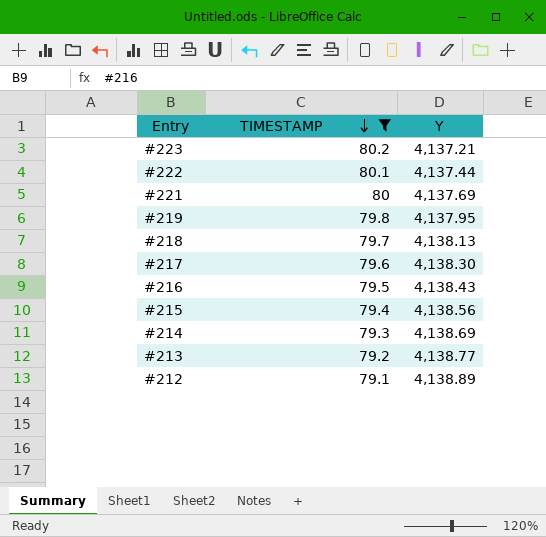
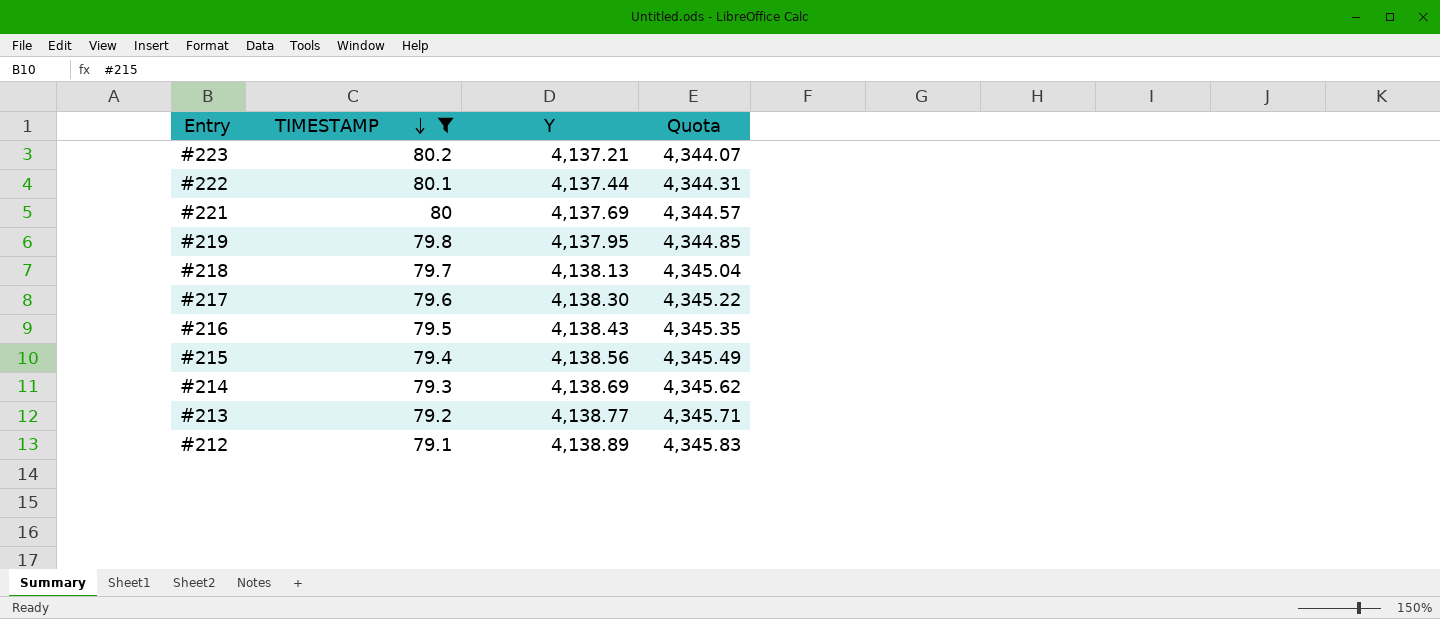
column Quota | formula: none -> [Y] * 1.05

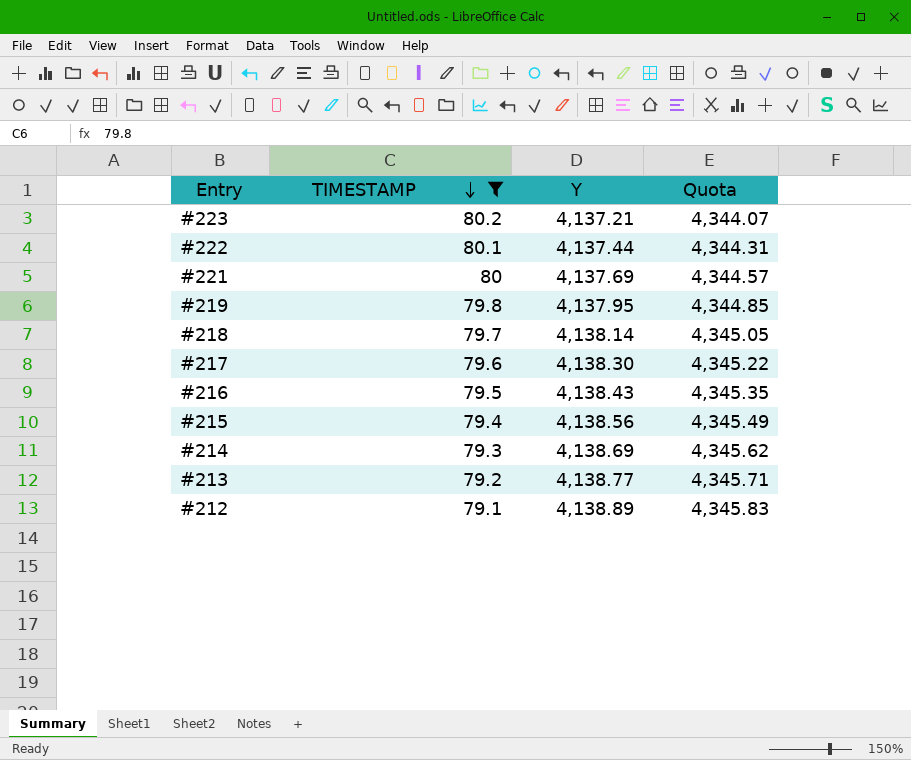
#218 | Y: 4,138.13 -> 4,138.14
#218 | Quota: 4,345.04 -> 4,345.05

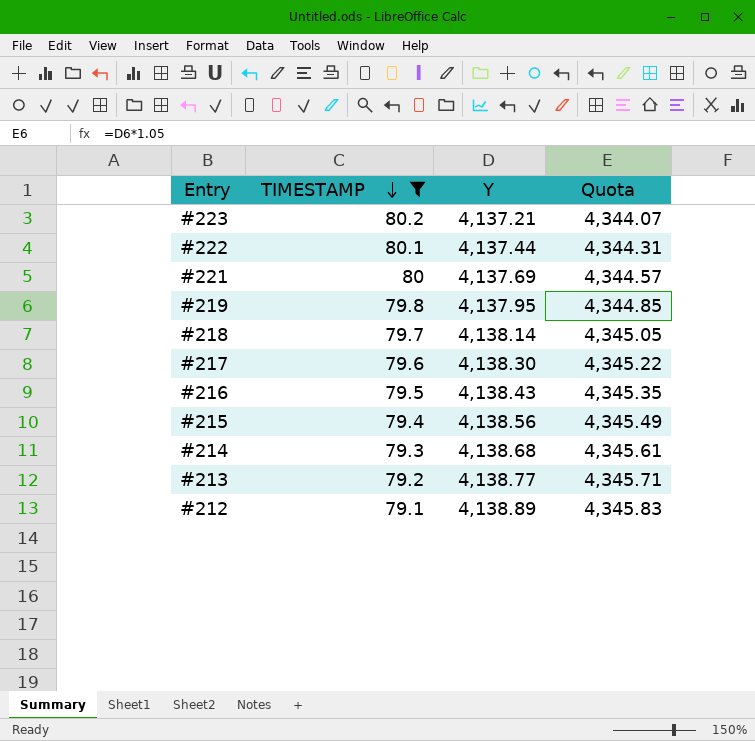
#214 | Y: 4,138.69 -> 4,138.68
#214 | Quota: 4,345.62 -> 4,345.61

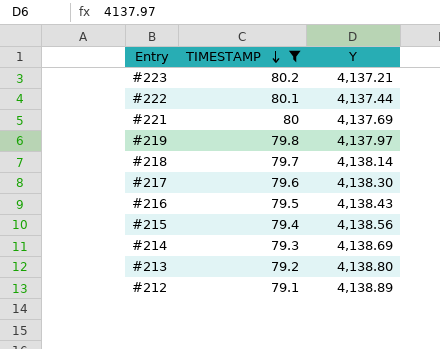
column Quota | formula: [Y] * 1.05 -> none
#219 | Y: 4,137.95 -> 4,137.97
#214 | Y: 4,138.68 -> 4,138.69
#213 | Y: 4,138.77 -> 4,138.80

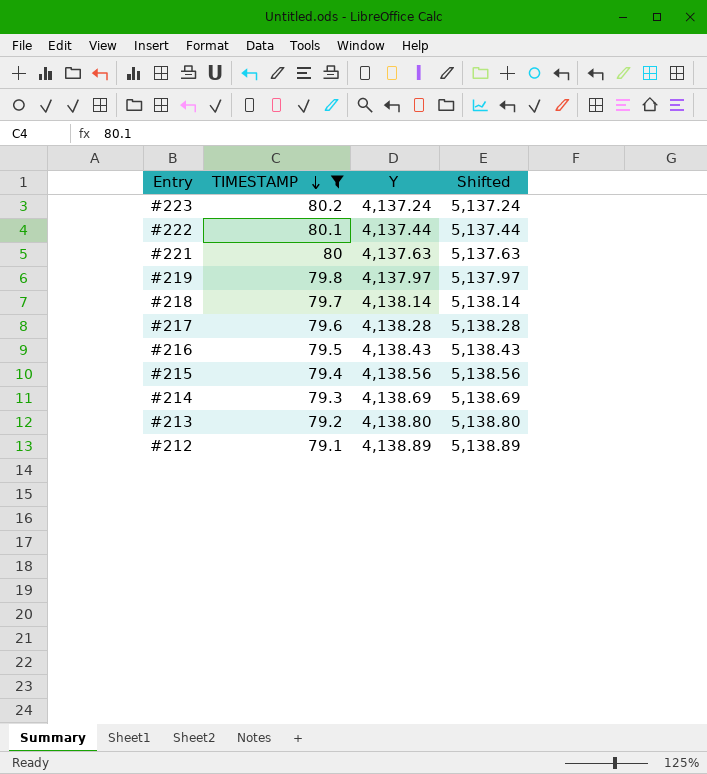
column Shifted | formula: none -> [Y] + 1000
#223 | Y: 4,137.21 -> 4,137.24
#221 | Y: 4,137.69 -> 4,137.63
#217 | Y: 4,138.30 -> 4,138.28

